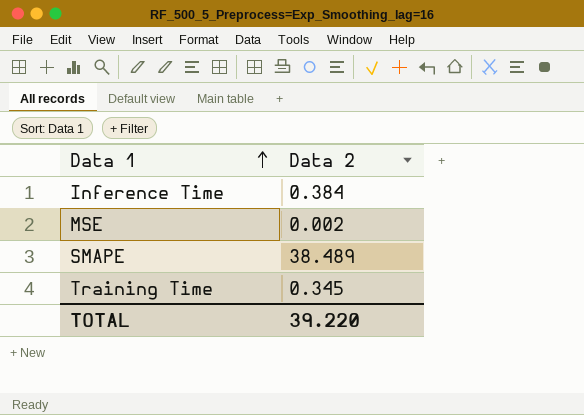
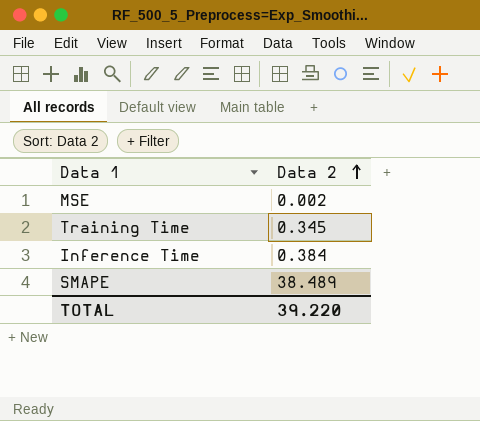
row order: Data 1 ascending -> Data 2 ascending

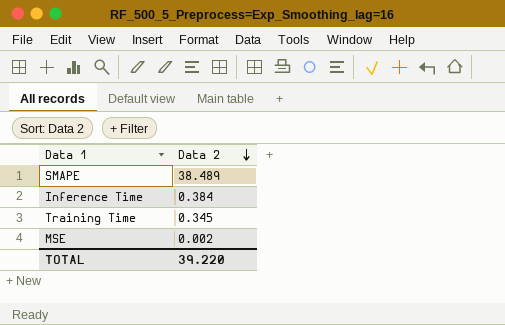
row order: Data 2 ascending -> Data 2 descending

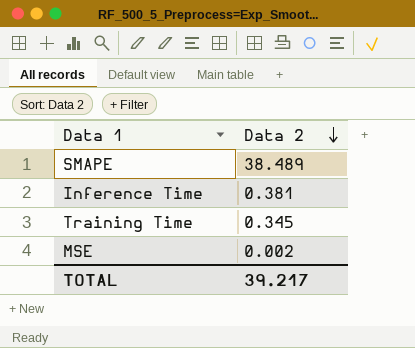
Inference Time | Data 2: 0.384 -> 0.381
TOTAL | Data 2: 39.220 -> 39.217

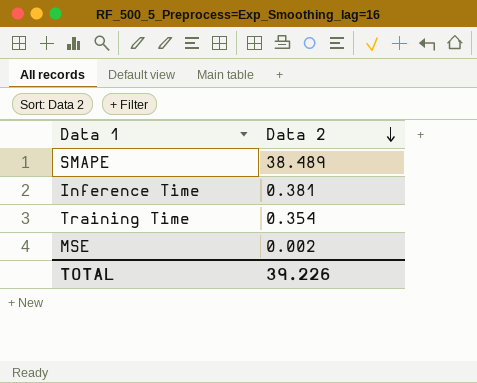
Training Time | Data 2: 0.345 -> 0.354
TOTAL | Data 2: 39.217 -> 39.226

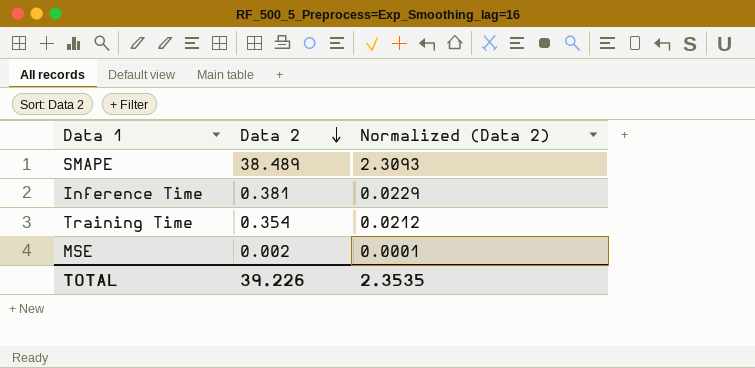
column Normalized (Data 2) | formula: none -> [Data 2] * 0.06

